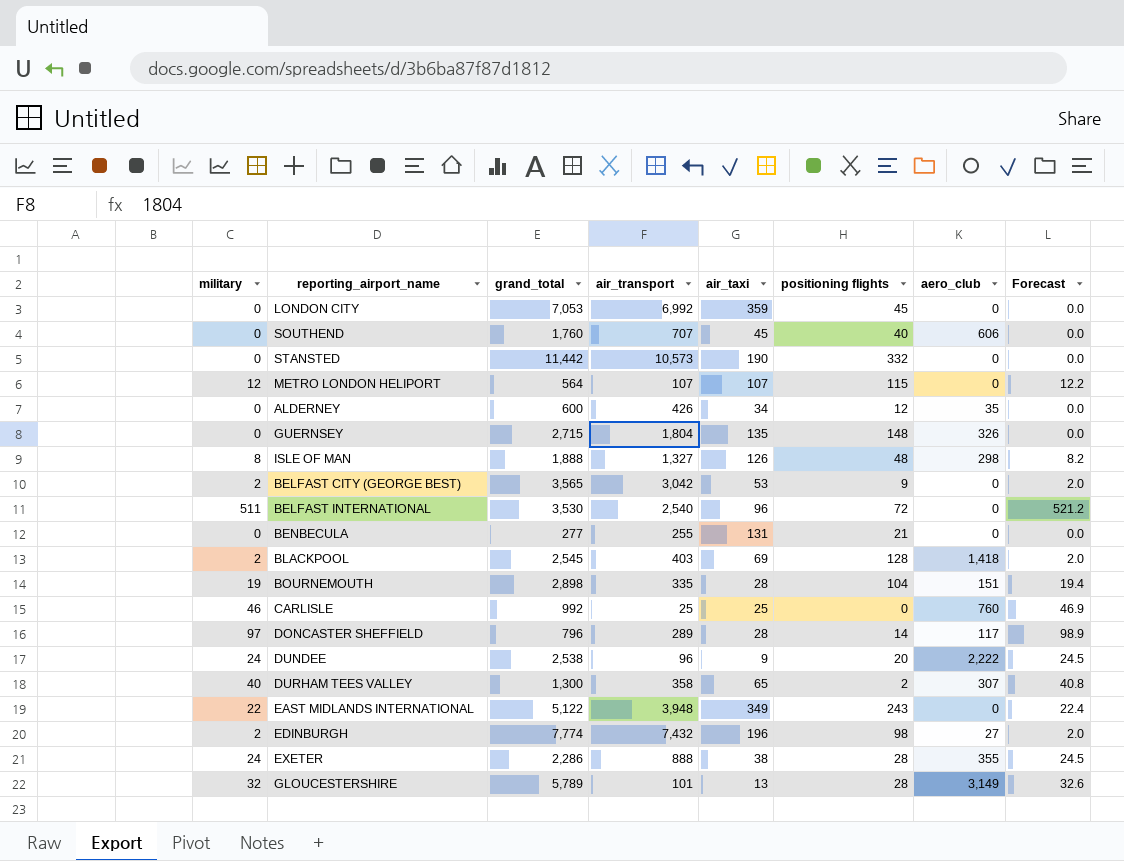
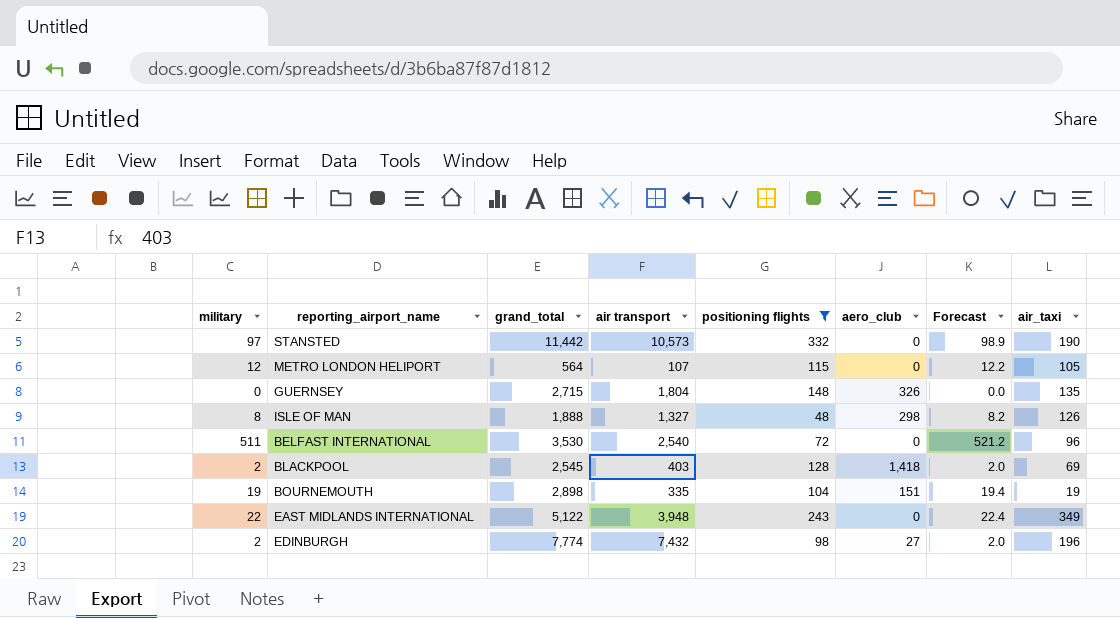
filter: none -> positioning flights >= 48
column name: air_transport -> air transport
column air_taxi | position: 5 -> 8
STANSTED | military: 0 -> 97
STANSTED | Forecast: 0.0 -> 98.9
METRO LONDON HELIPORT | air_taxi: 107 -> 105
BOURNEMOUTH | air_taxi: 28 -> 19

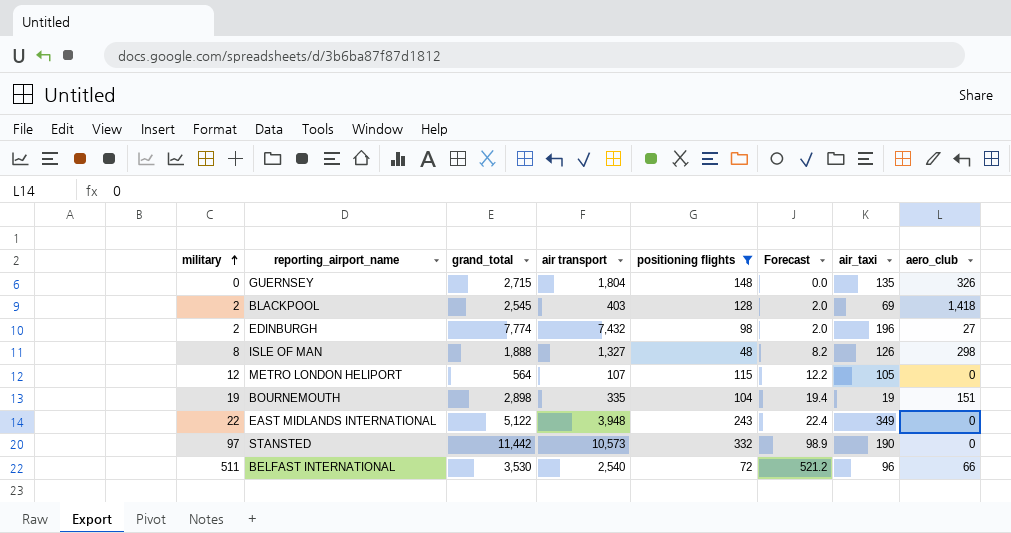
row order: none -> military ascending
column aero_club | position: 6 -> 8
BELFAST INTERNATIONAL | aero_club: 0 -> 66

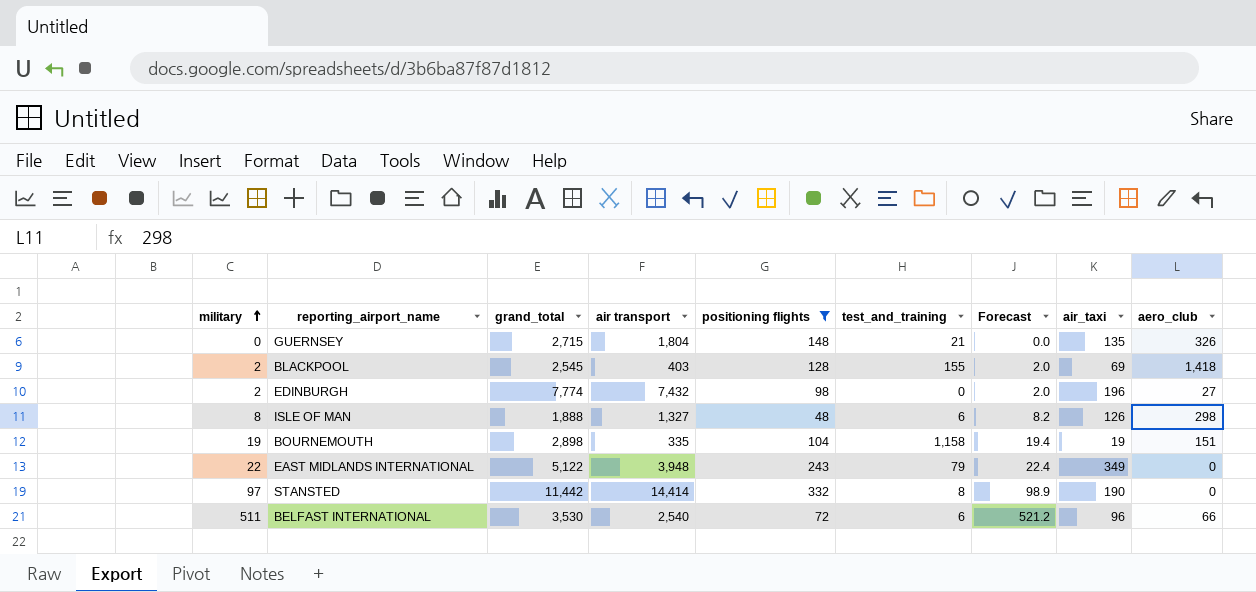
column test_and_training | position: none -> 6
row METRO LONDON HELIPORT: 12 | 564 | 107 | 115 | 12.2 | 105 | 0 -> none
STANSTED | air transport: 10,573 -> 14,414

